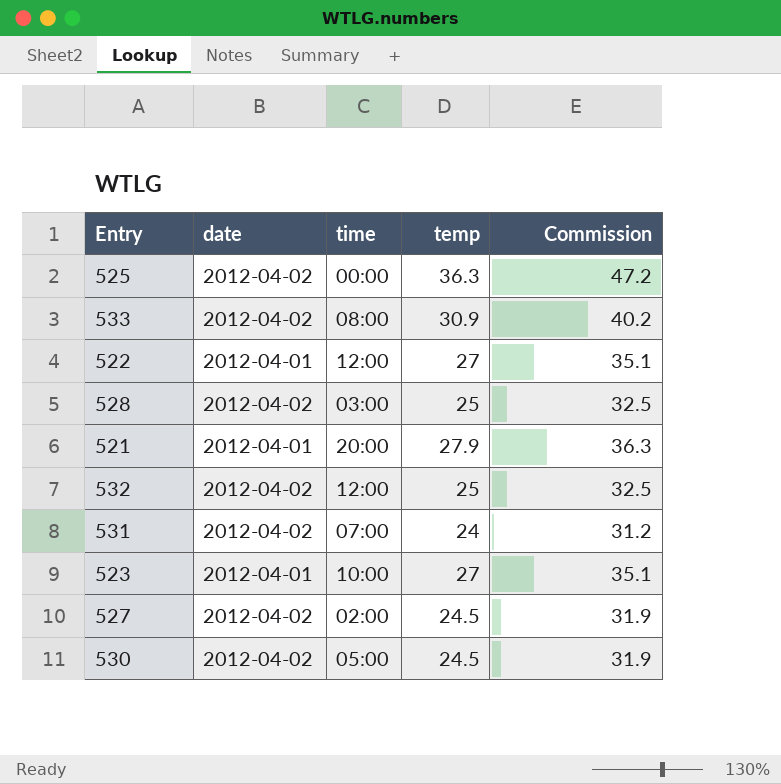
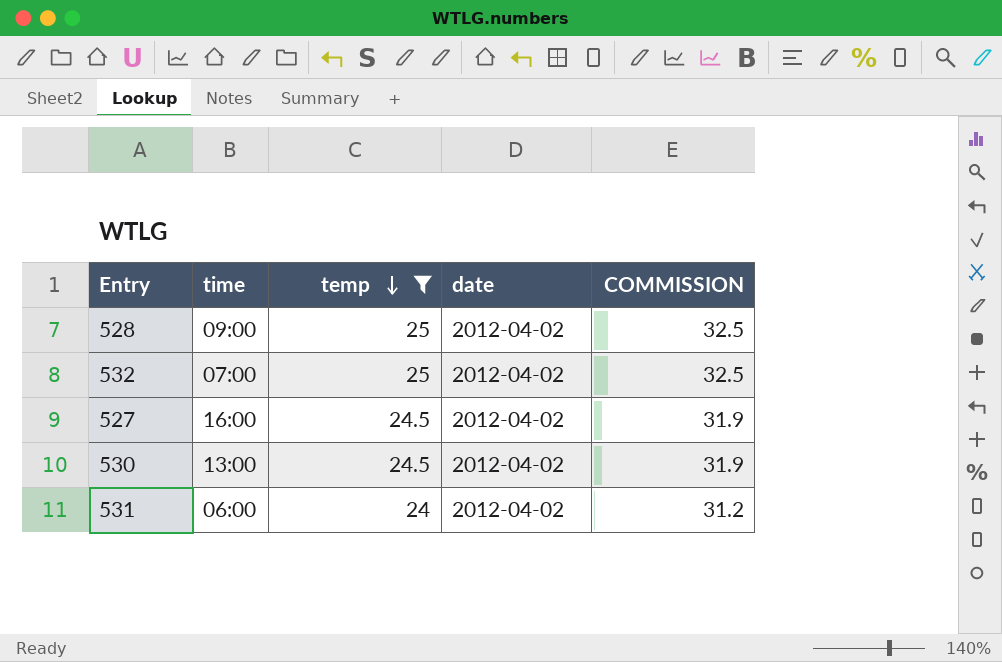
filter: none -> temp <= 25
row order: none -> temp descending
column date | position: 2 -> 4
column name: Commission -> COMMISSION
528 | time: 03:00 -> 09:00
532 | time: 12:00 -> 07:00
527 | time: 02:00 -> 16:00
530 | time: 05:00 -> 13:00
531 | time: 07:00 -> 06:00

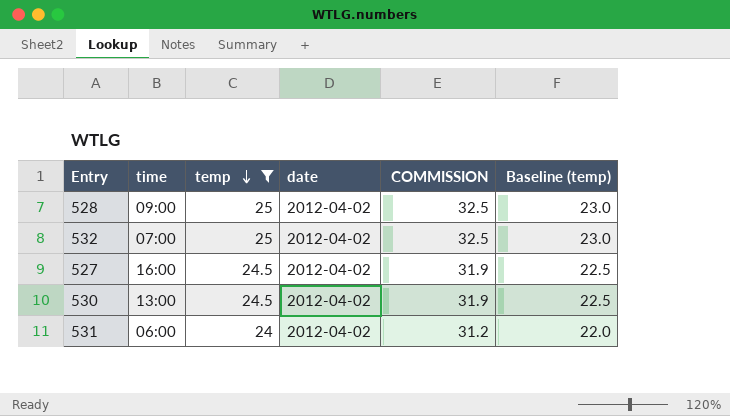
column Baseline (temp) | formula: none -> [temp] - 2

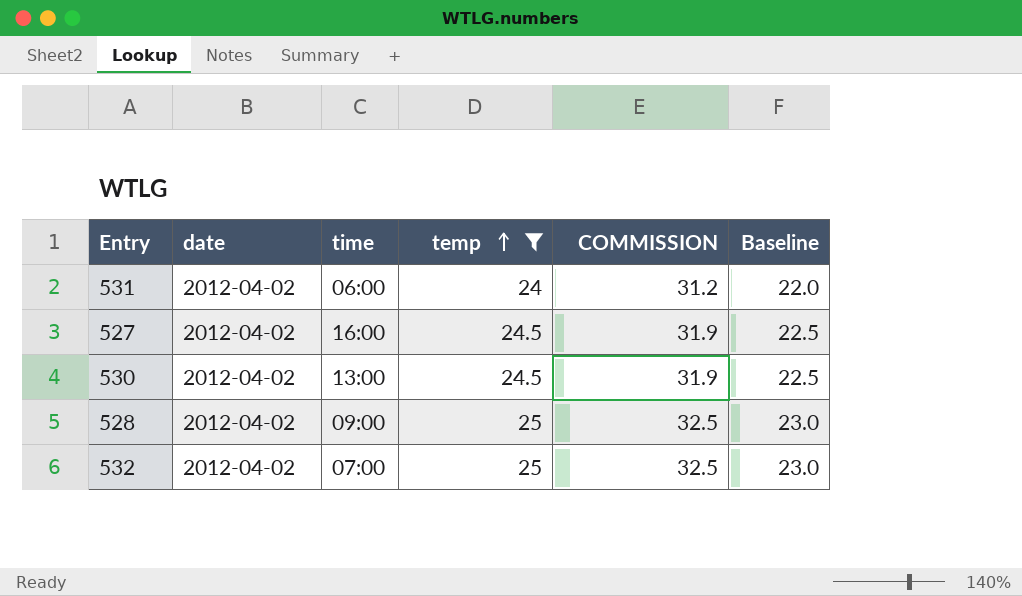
row order: temp descending -> temp ascending
column date | position: 4 -> 2
column name: Baseline (temp) -> Baseline

